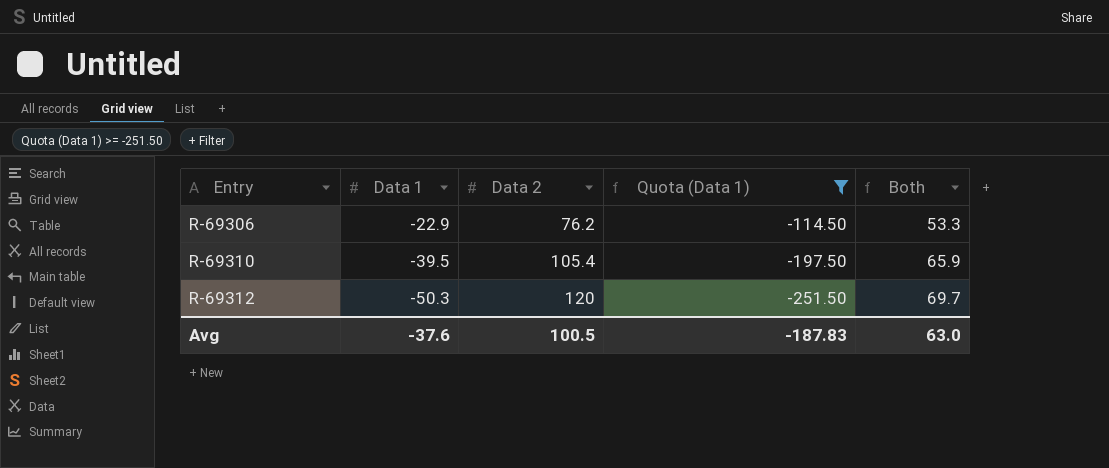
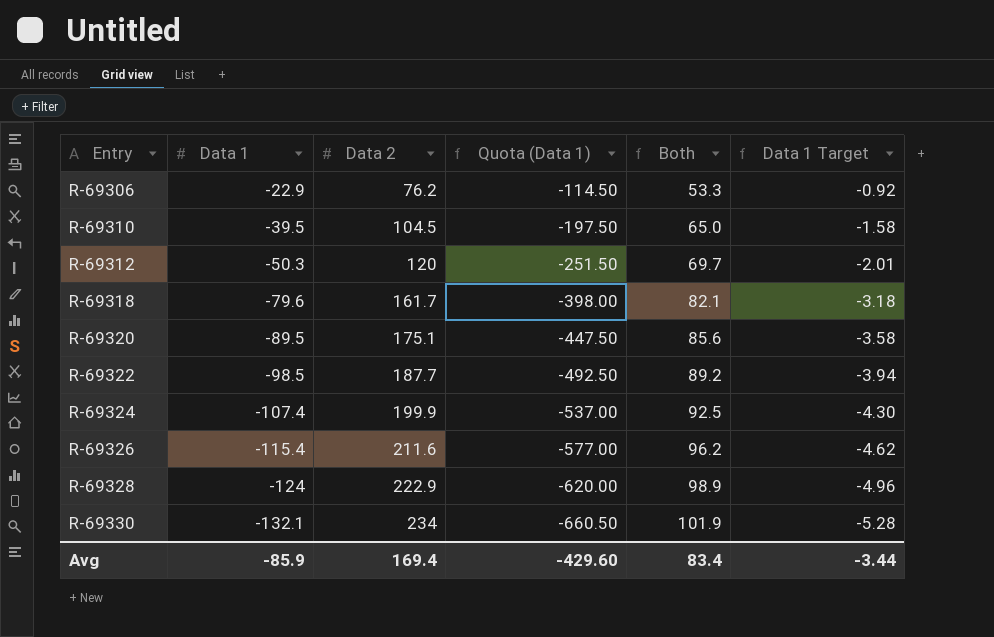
filter: Quota (Data 1) >= -251.50 -> none
column Data 1 Target | formula: none -> [Data 1] * 0.04
R-69310 | Data 2: 105.4 -> 104.5
R-69310 | Both: 65.9 -> 65.0
Avg | Data 1: -37.6 -> -85.9
Avg | Data 2: 100.5 -> 169.4
Avg | Quota (Data 1): -187.83 -> -429.60
Avg | Both: 63.0 -> 83.4

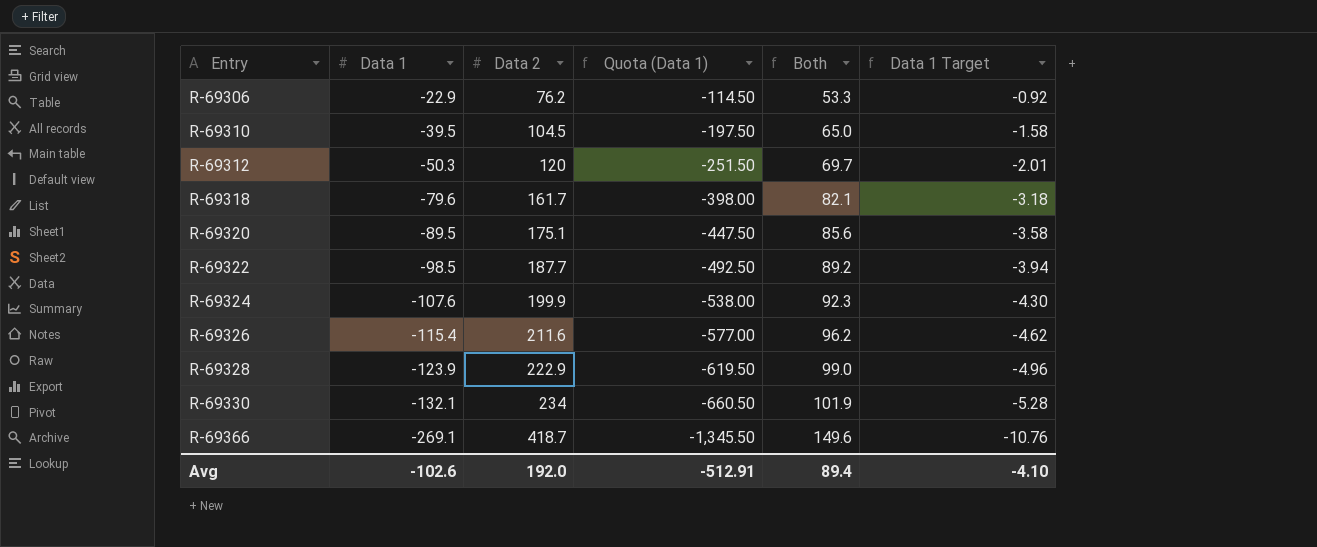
R-69324 | Data 1: -107.4 -> -107.6
R-69324 | Quota (Data 1): -537.00 -> -538.00
R-69324 | Both: 92.5 -> 92.3
R-69328 | Data 1: -124 -> -123.9
R-69328 | Quota (Data 1): -620.00 -> -619.50
R-69328 | Both: 98.9 -> 99.0
row R-69366: none -> -269.1 | 418.7 | -1,345.50 | 149.6 | -10.76
Avg | Data 1: -85.9 -> -102.6
Avg | Data 2: 169.4 -> 192.0
Avg | Quota (Data 1): -429.60 -> -512.91
Avg | Both: 83.4 -> 89.4
Avg | Data 1 Target: -3.44 -> -4.10

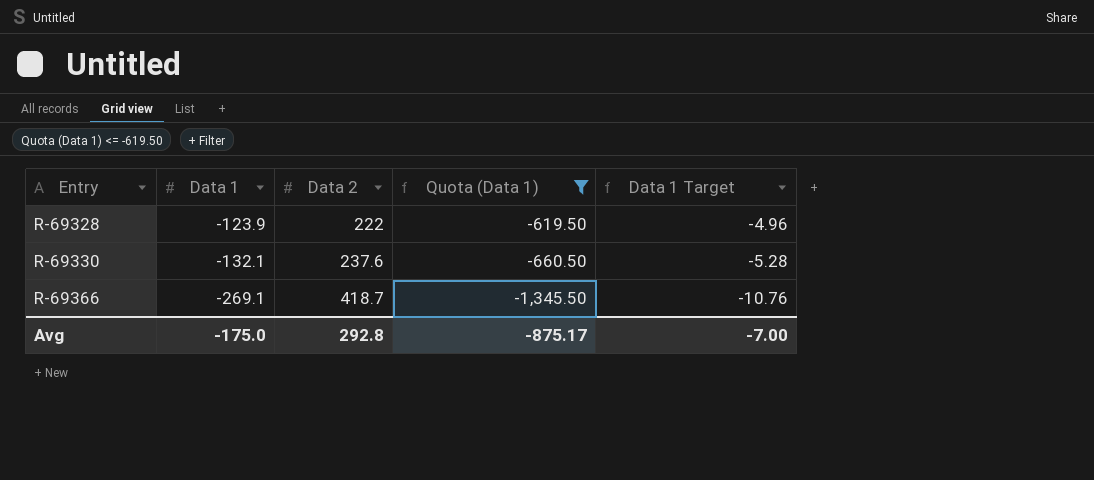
filter: none -> Quota (Data 1) <= -619.50
column Both | formula: [Data 1] + [Data 2] -> none
R-69328 | Data 2: 222.9 -> 222
R-69330 | Data 2: 234 -> 237.6
Avg | Data 1: -102.6 -> -175.0
Avg | Data 2: 192.0 -> 292.8
Avg | Quota (Data 1): -512.91 -> -875.17
Avg | Data 1 Target: -4.10 -> -7.00

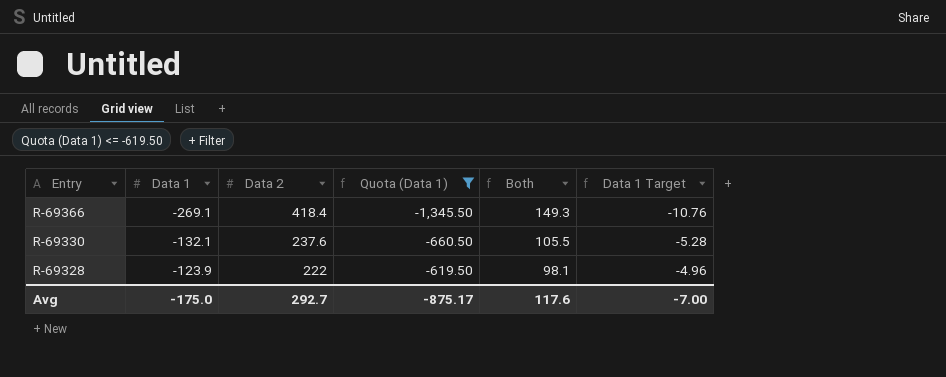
row order: Entry ascending -> Entry descending
column Both | formula: none -> [Data 1] + [Data 2]
R-69366 | Data 2: 418.7 -> 418.4
Avg | Data 2: 292.8 -> 292.7

